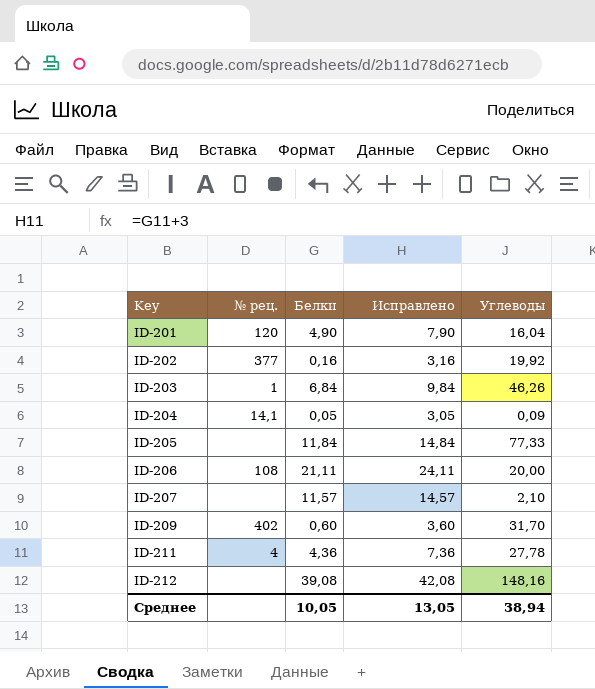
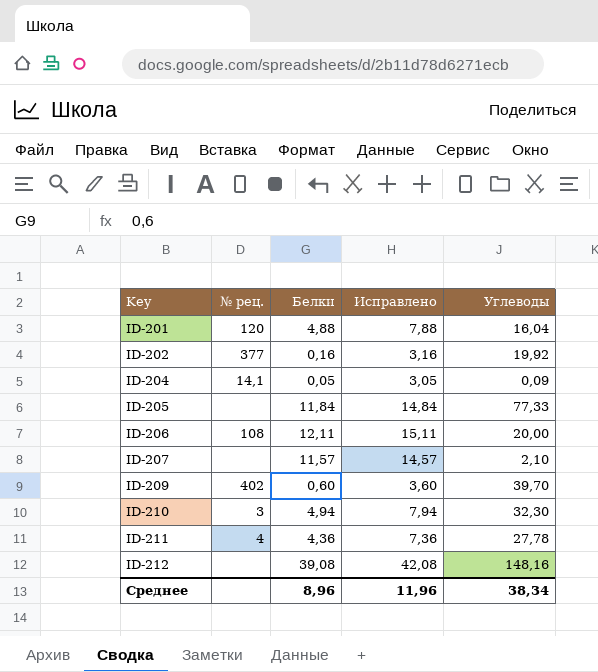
row ID-203: 1 | 6,84 | 9,84 | 46,26 -> none
ID-201 | Белки: 4,90 -> 4,88
ID-201 | Исправлено: 7,90 -> 7,88
ID-206 | Белки: 21,11 -> 12,11
ID-206 | Исправлено: 24,11 -> 15,11
ID-209 | Углеводы: 31,70 -> 39,70
row ID-210: none -> 3 | 4,94 | 7,94 | 32,30
Среднее | Белки: 10,05 -> 8,96
Среднее | Исправлено: 13,05 -> 11,96
Среднее | Углеводы: 38,94 -> 38,34

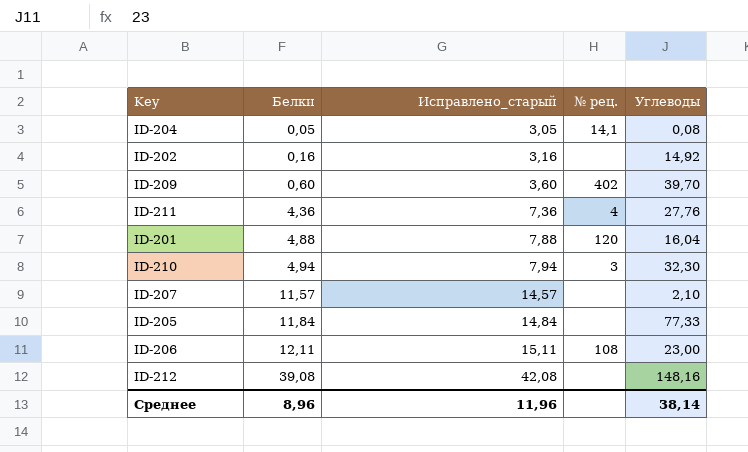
row order: Key ascending -> Белки ascending
column name: Исправлено -> Исправлено_старый
column № рец. | position: 2 -> 4
ID-204 | Углеводы: 0,09 -> 0,08
ID-202 | № рец.: 377 -> none
ID-202 | Углеводы: 19,92 -> 14,92
ID-211 | Углеводы: 27,78 -> 27,76
ID-206 | Углеводы: 20,00 -> 23,00
Среднее | Углеводы: 38,34 -> 38,14

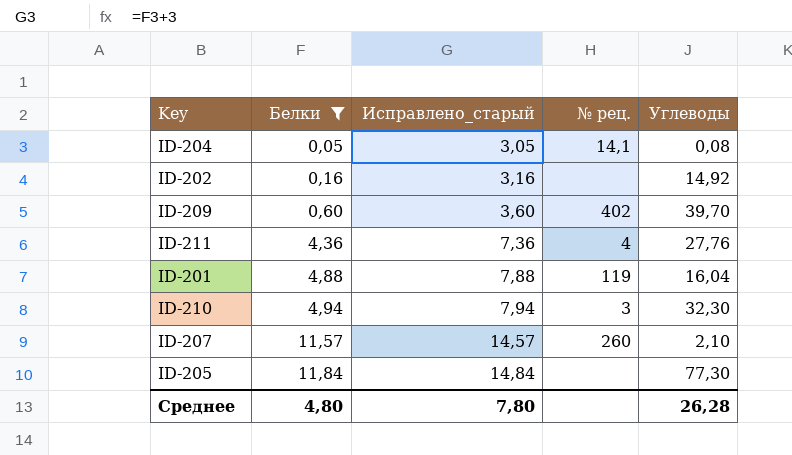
filter: none -> Белки <= 11,84
ID-201 | № рец.: 120 -> 119
ID-207 | № рец.: none -> 260
ID-205 | Углеводы: 77,33 -> 77,30
Среднее | Белки: 8,96 -> 4,80
Среднее | Исправлено_старый: 11,96 -> 7,80
Среднее | Углеводы: 38,14 -> 26,28

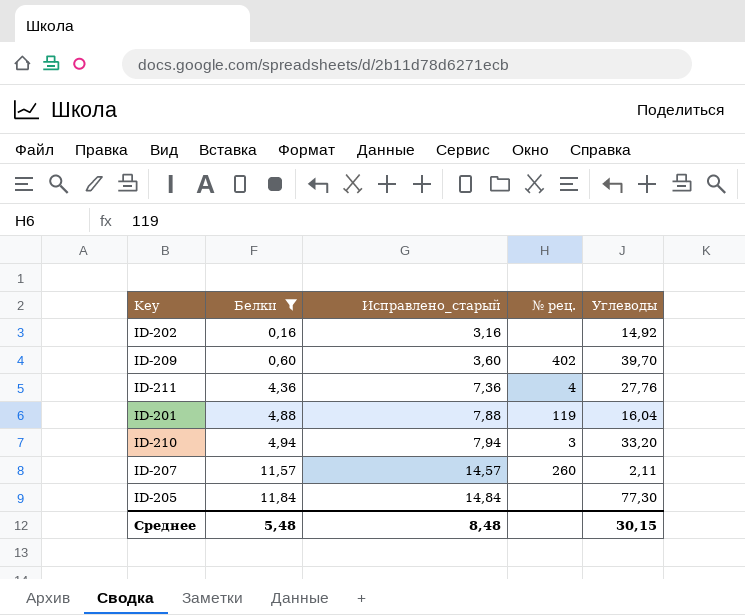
row ID-204: 0,05 | 3,05 | 14,1 | 0,08 -> none
ID-210 | Углеводы: 32,30 -> 33,20
ID-207 | Углеводы: 2,10 -> 2,11
Среднее | Белки: 4,80 -> 5,48
Среднее | Исправлено_старый: 7,80 -> 8,48
Среднее | Углеводы: 26,28 -> 30,15

